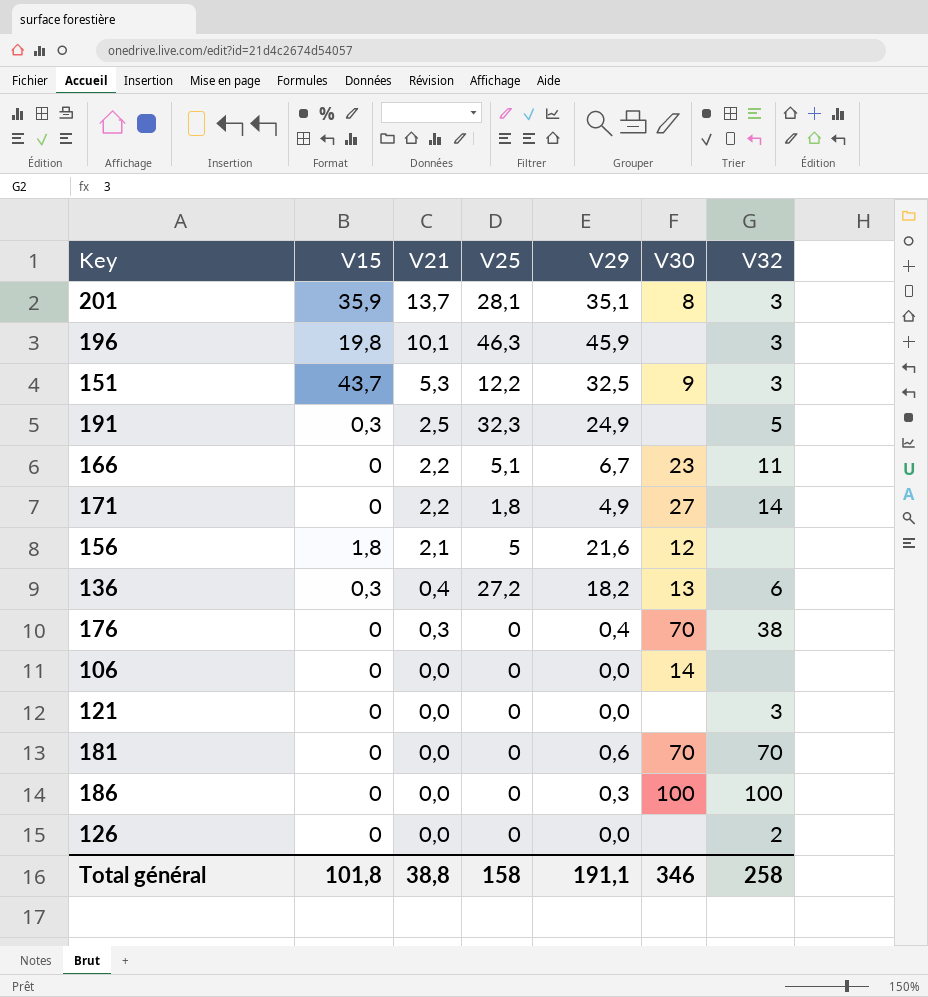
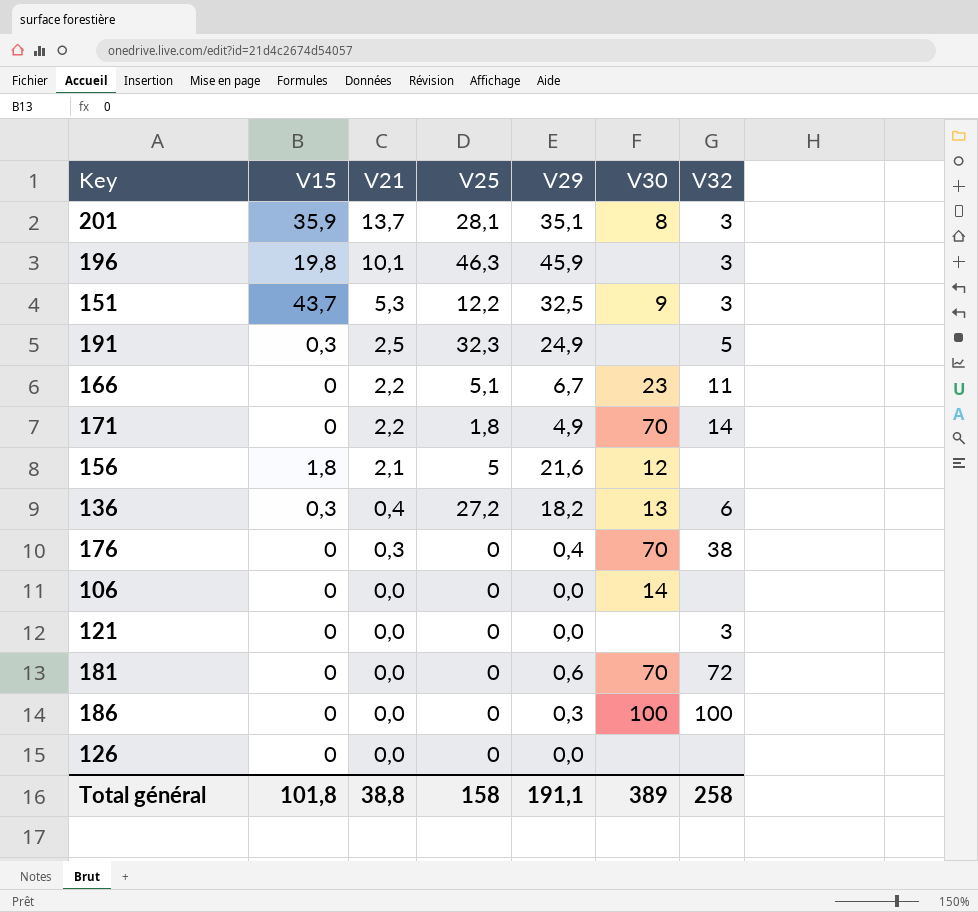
171 | V30: 27 -> 70
181 | V32: 70 -> 72
126 | V32: 2 -> none
Total général | V30: 346 -> 389

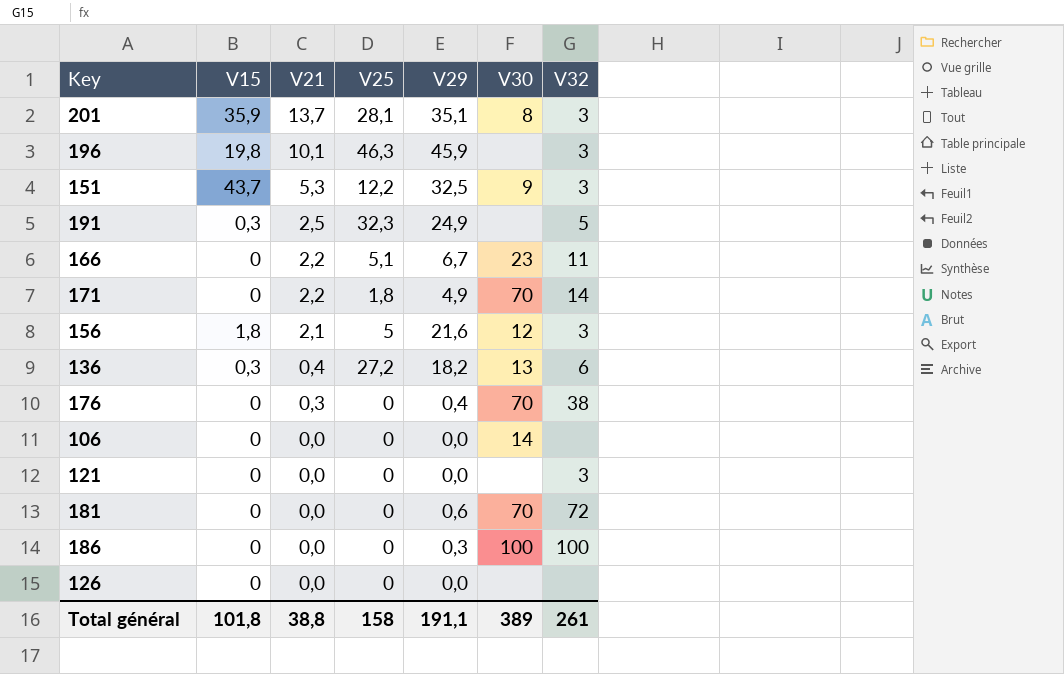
156 | V32: none -> 3
Total général | V32: 258 -> 261

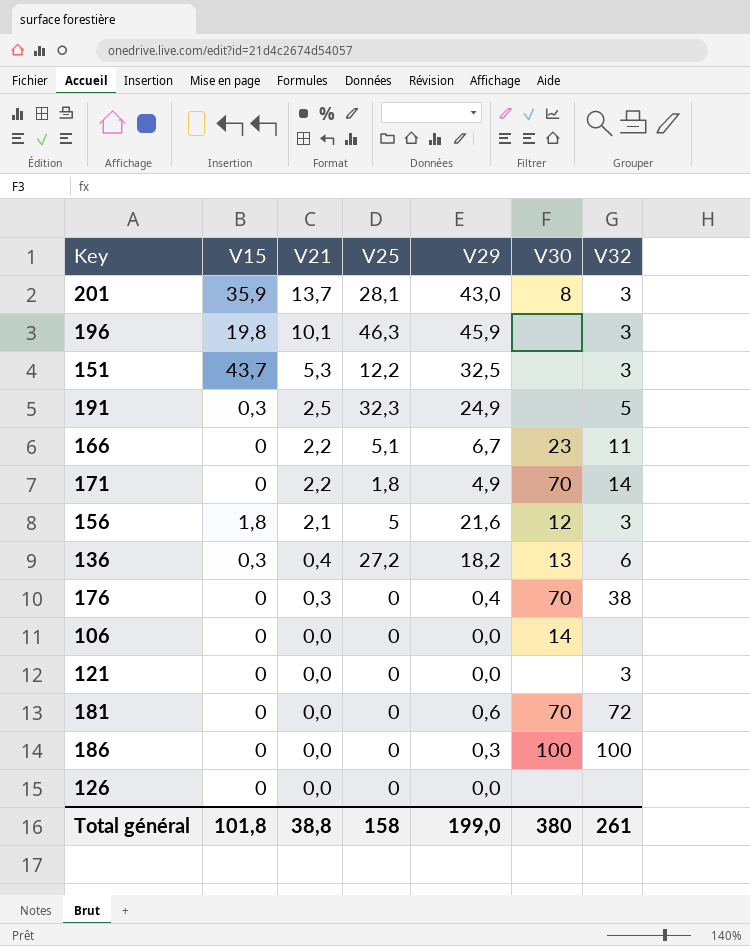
201 | V29: 35,1 -> 43,0
151 | V30: 9 -> none
Total général | V29: 191,1 -> 199,0
Total général | V30: 389 -> 380

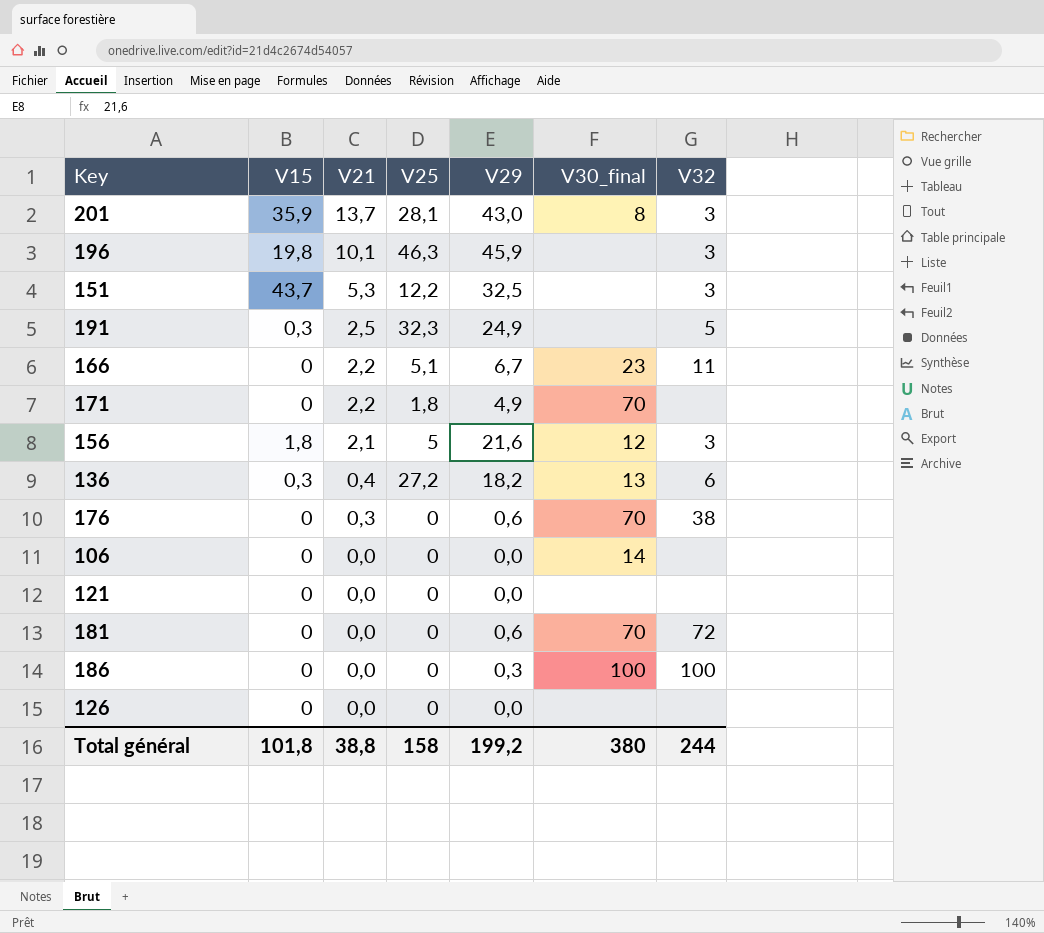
column name: V30 -> V30_final
171 | V32: 14 -> none
176 | V29: 0,4 -> 0,6
121 | V32: 3 -> none
Total général | V29: 199,0 -> 199,2
Total général | V32: 261 -> 244

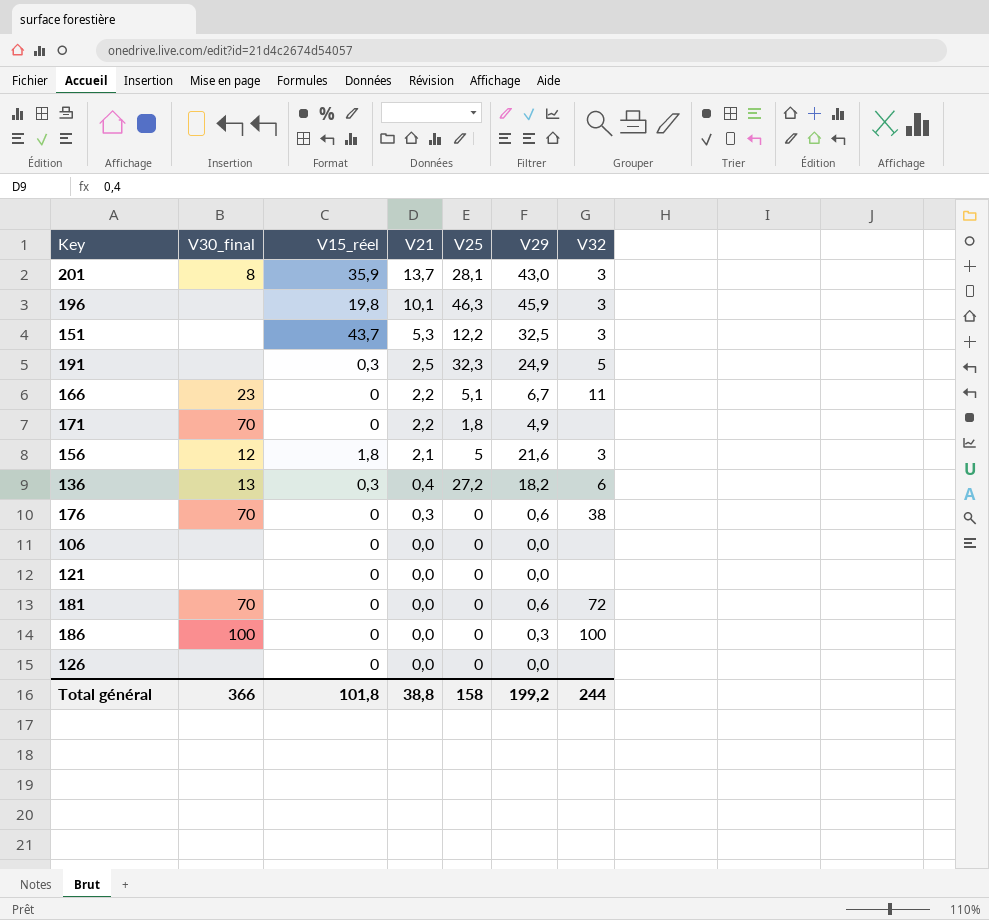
column V30_final | position: 6 -> 2
column name: V15 -> V15_réel
106 | V30_final: 14 -> none
Total général | V30_final: 380 -> 366

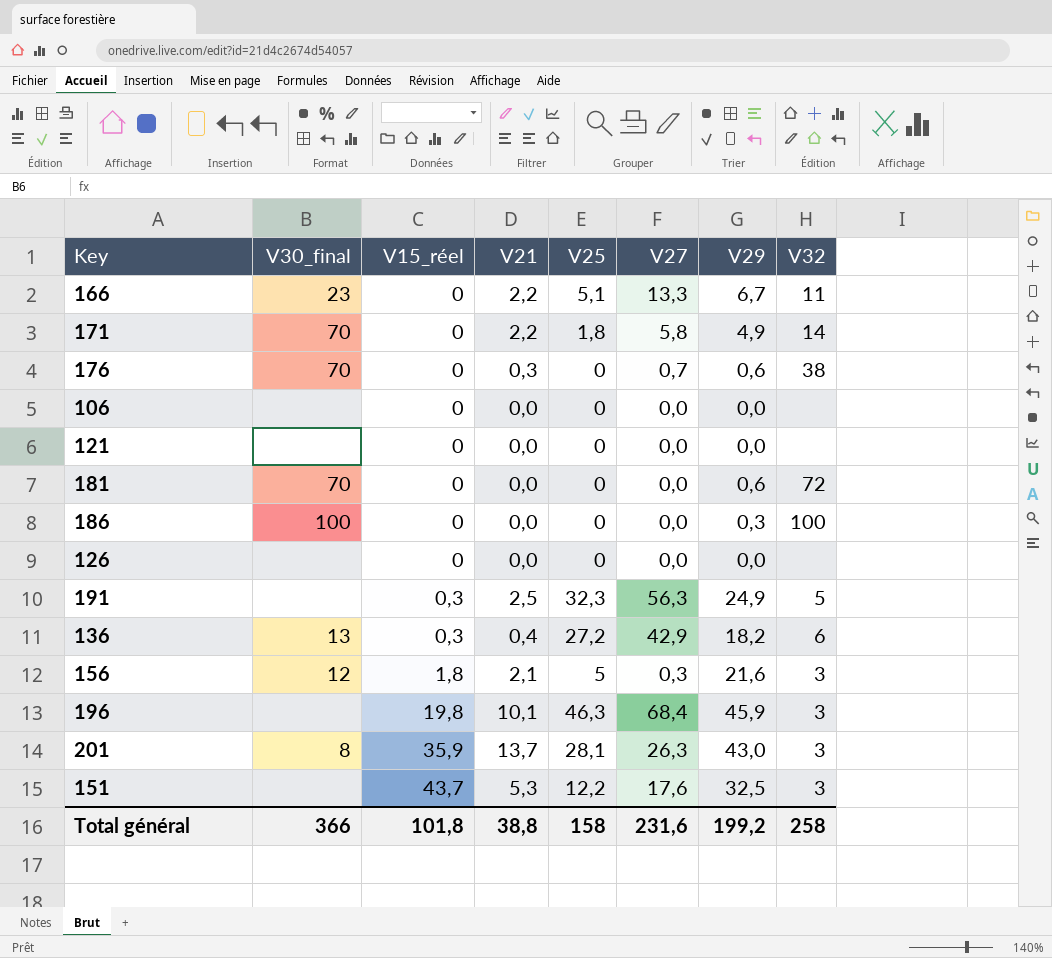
row order: V21 descending -> V15_réel ascending
column V27 | position: none -> 6
171 | V32: none -> 14
Total général | V32: 244 -> 258

